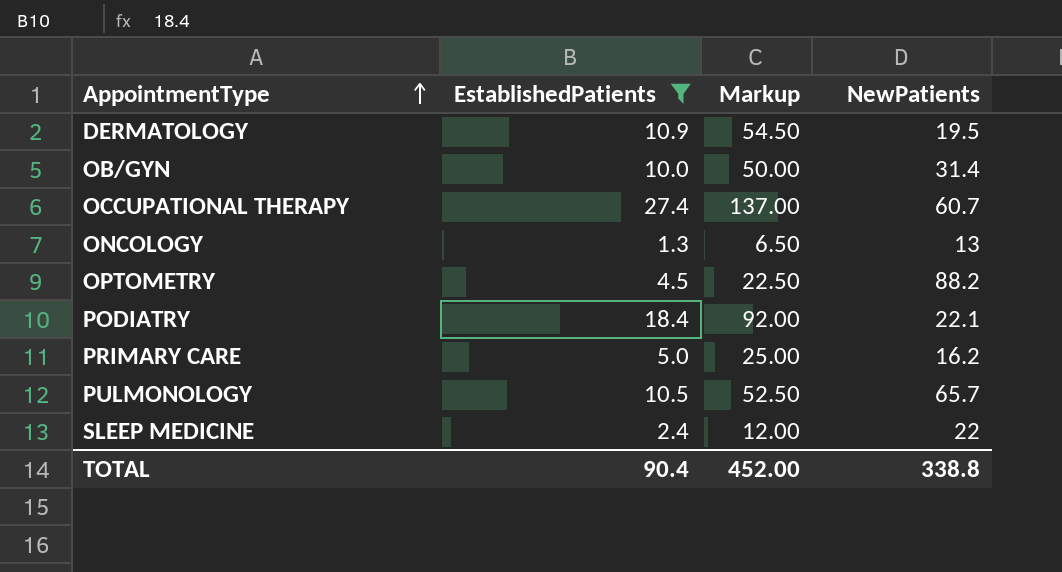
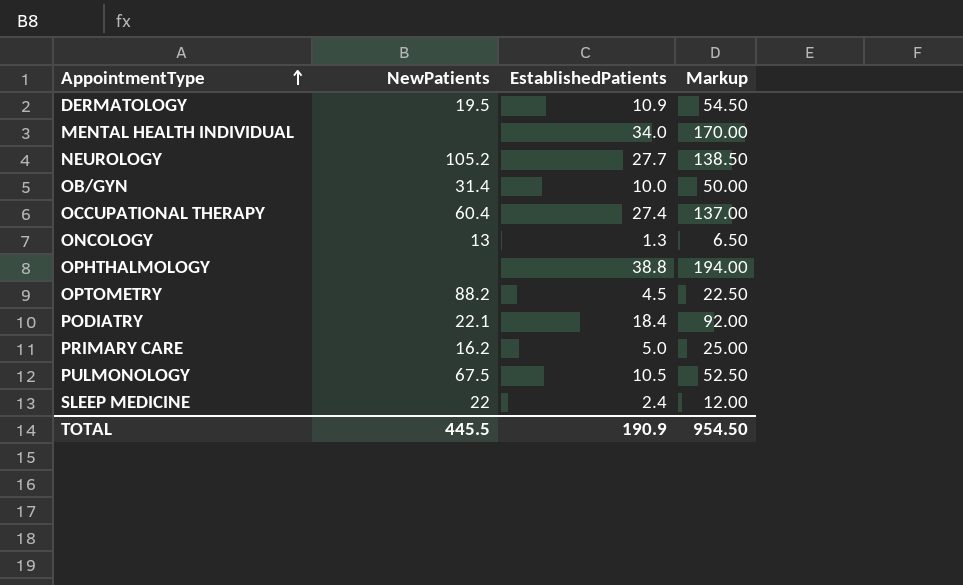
filter: EstablishedPatients <= 27.4 -> none
column NewPatients | position: 4 -> 2
OCCUPATIONAL THERAPY | NewPatients: 60.7 -> 60.4
PULMONOLOGY | NewPatients: 65.7 -> 67.5
TOTAL | NewPatients: 338.8 -> 445.5
TOTAL | EstablishedPatients: 90.4 -> 190.9
TOTAL | Markup: 452.00 -> 954.50

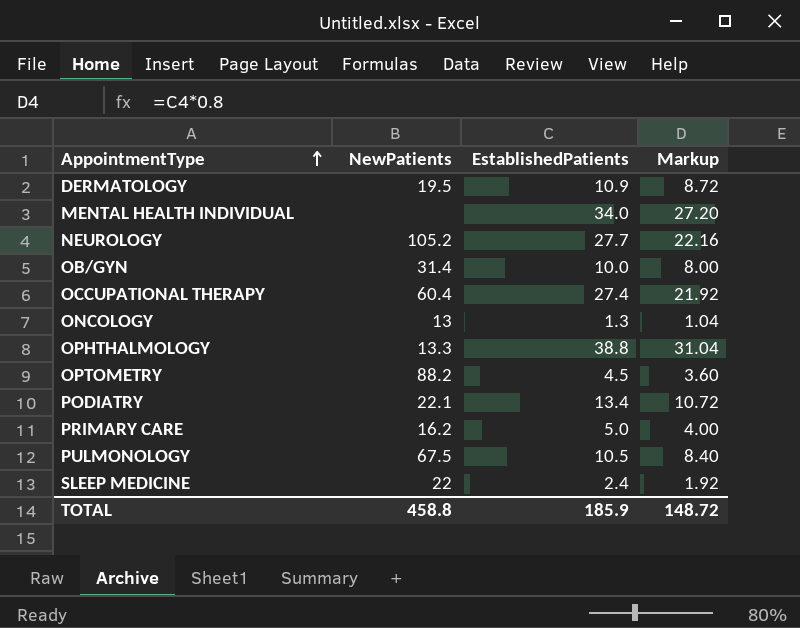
column Markup | formula: [EstablishedPatients] * 5 -> [EstablishedPatients] * 0.8
OPHTHALMOLOGY | NewPatients: none -> 13.3
PODIATRY | EstablishedPatients: 18.4 -> 13.4
TOTAL | NewPatients: 445.5 -> 458.8
TOTAL | EstablishedPatients: 190.9 -> 185.9
TOTAL | Markup: 954.50 -> 148.72

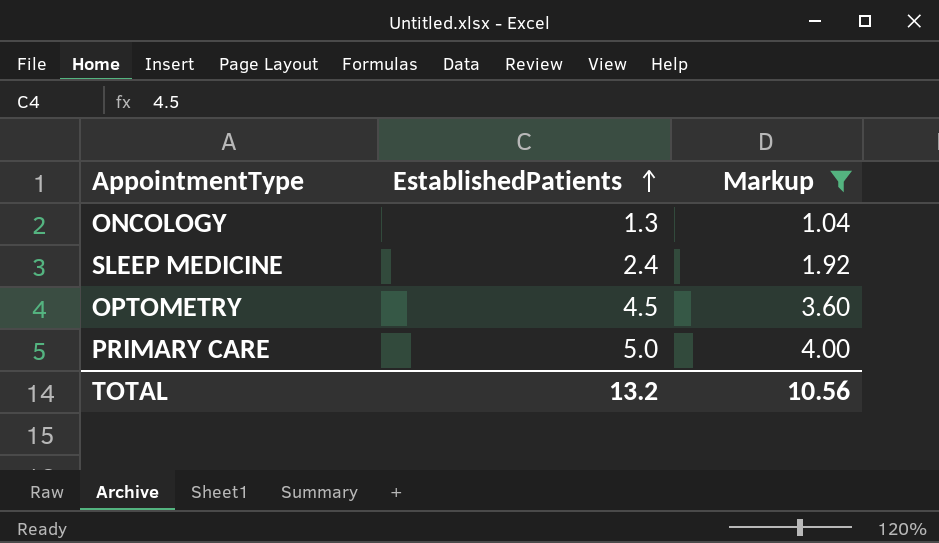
filter: none -> Markup <= 4.00
row order: AppointmentType ascending -> EstablishedPatients ascending
column NewPatients | position: 2 -> none
TOTAL | EstablishedPatients: 185.9 -> 13.2
TOTAL | Markup: 148.72 -> 10.56

